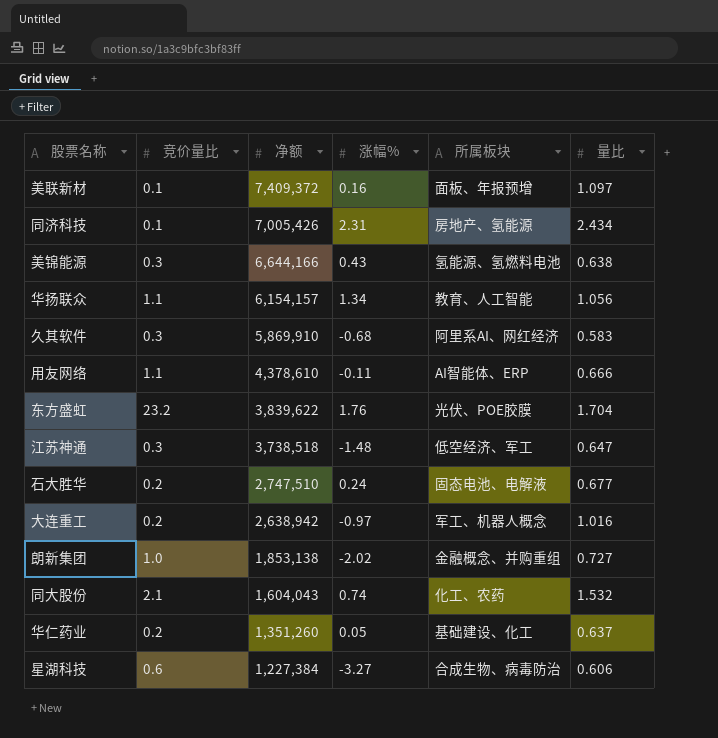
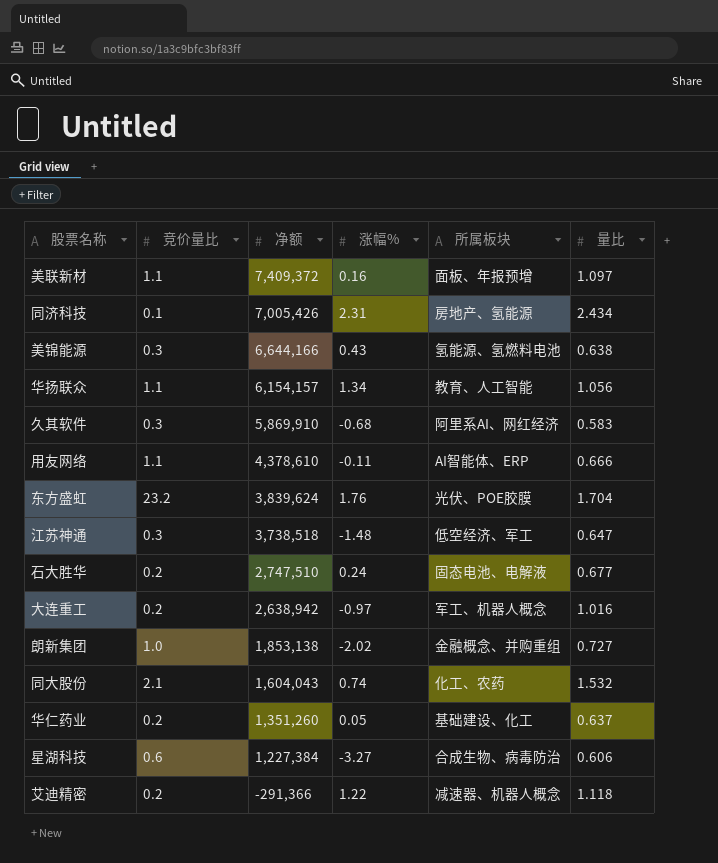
美联新材 | 竞价量比: 0.1 -> 1.1
东方盛虹 | 净额: 3,839,622 -> 3,839,624
row 艾迪精密: none -> 0.2 | -291,366 | 1.22 | 减速器、机器人概念 | 1.118

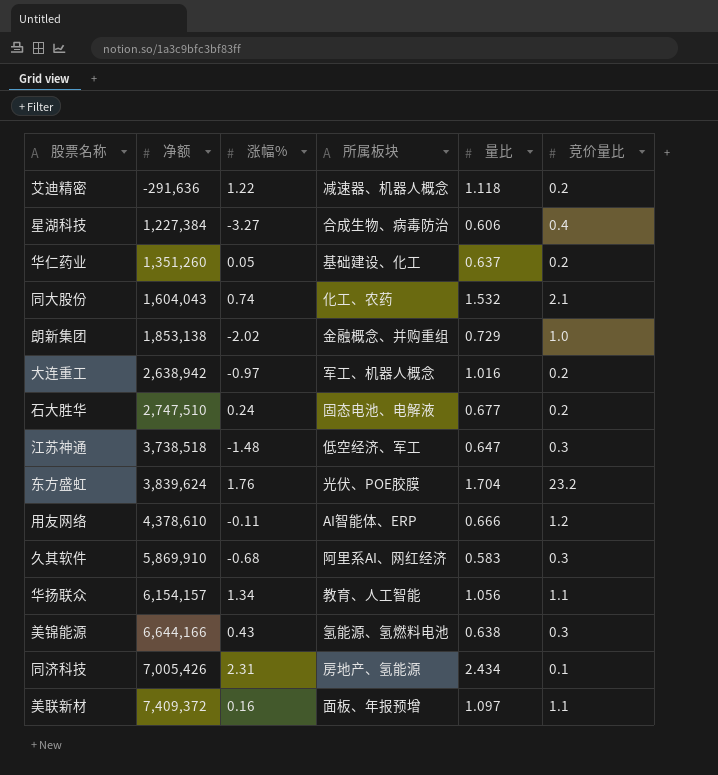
row order: 净额 descending -> 净额 ascending
column 竞价量比 | position: 2 -> 6
艾迪精密 | 净额: -291,366 -> -291,636
星湖科技 | 竞价量比: 0.6 -> 0.4
朗新集团 | 量比: 0.727 -> 0.729
用友网络 | 竞价量比: 1.1 -> 1.2

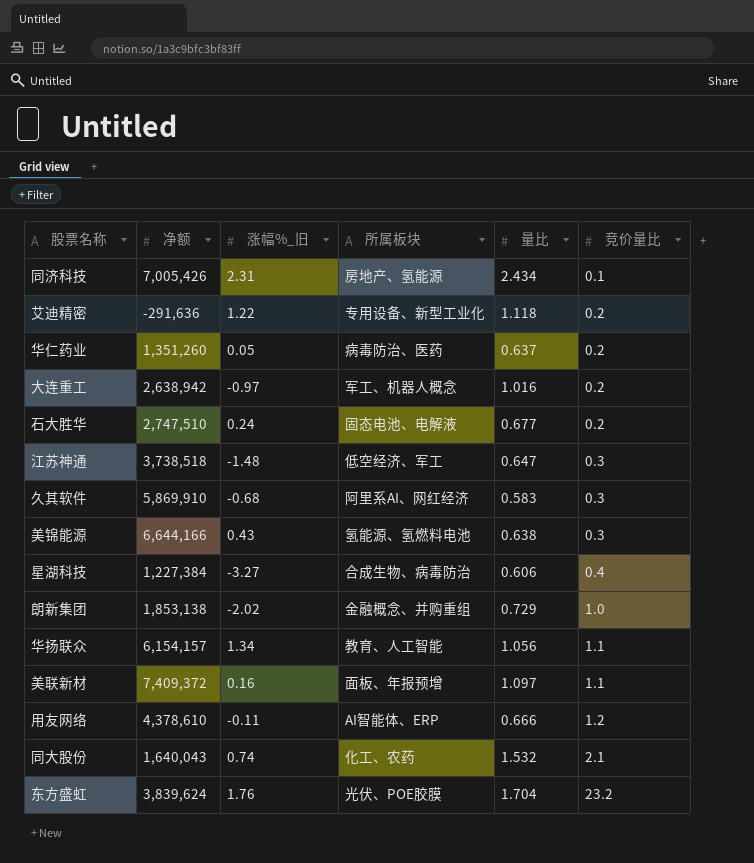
row order: 净额 ascending -> 竞价量比 ascending
column name: 涨幅% -> 涨幅%_旧
艾迪精密 | 所属板块: 减速器、机器人概念 -> 专用设备、新型工业化
华仁药业 | 所属板块: 基础建设、化工 -> 病毒防治、医药
同大股份 | 净额: 1,604,043 -> 1,640,043

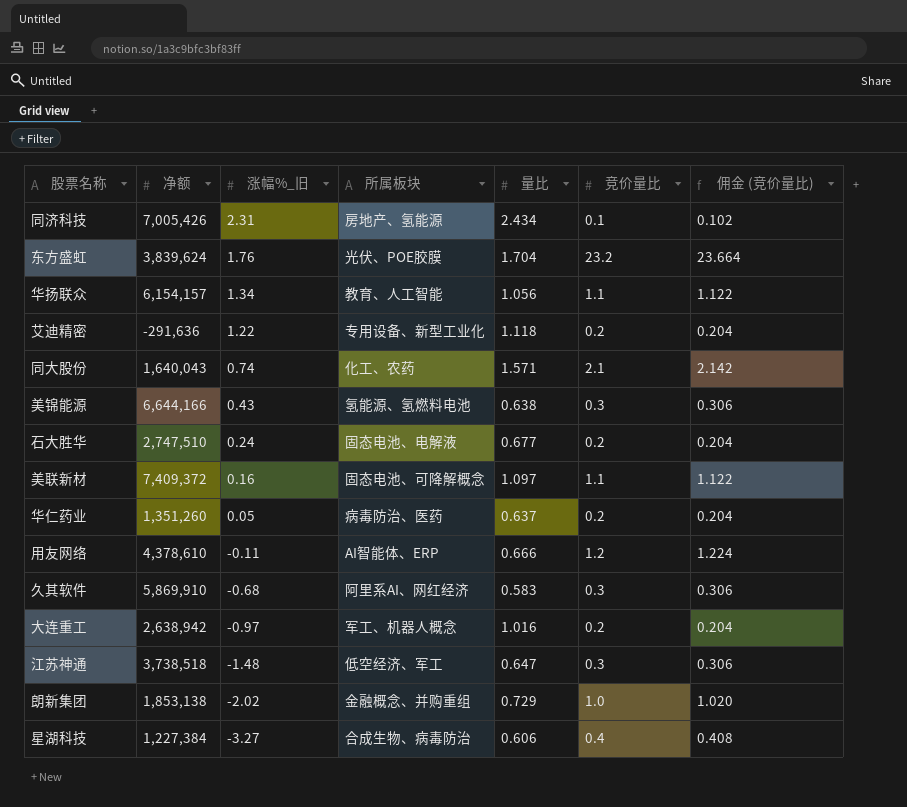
row order: 竞价量比 ascending -> 涨幅%_旧 descending
column 佣金 (竞价量比) | formula: none -> [竞价量比] * 1.02
同大股份 | 量比: 1.532 -> 1.571
美联新材 | 所属板块: 面板、年报预增 -> 固态电池、可降解概念

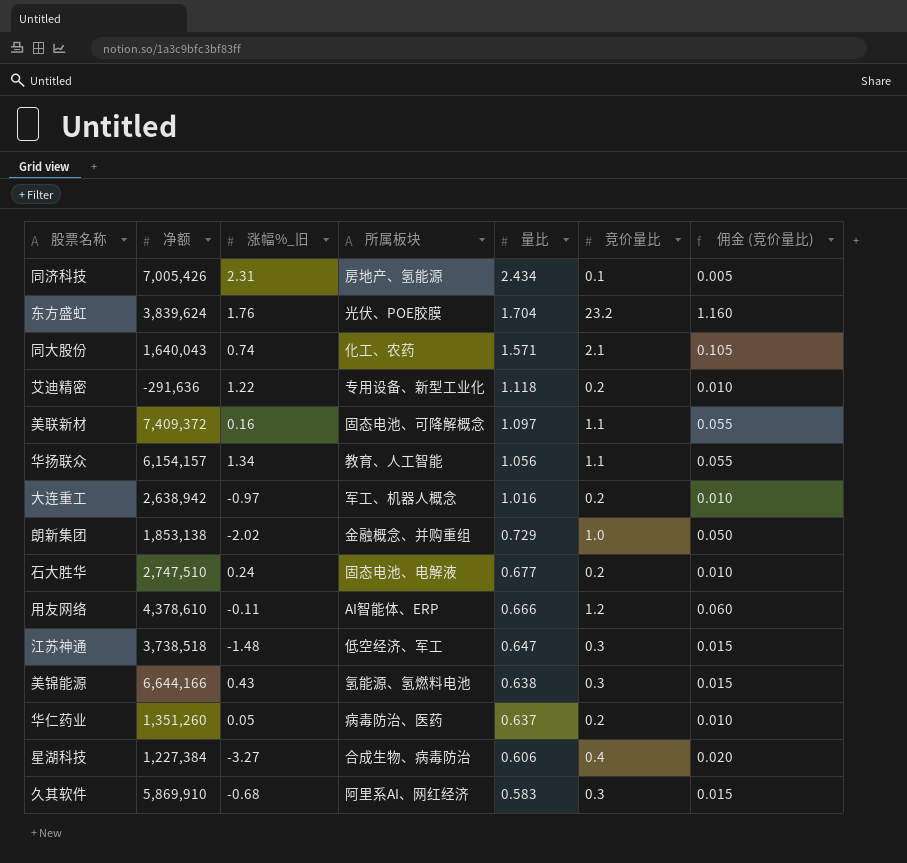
row order: 涨幅%_旧 descending -> 量比 descending
column 佣金 (竞价量比) | formula: [竞价量比] * 1.02 -> [竞价量比] * 0.05

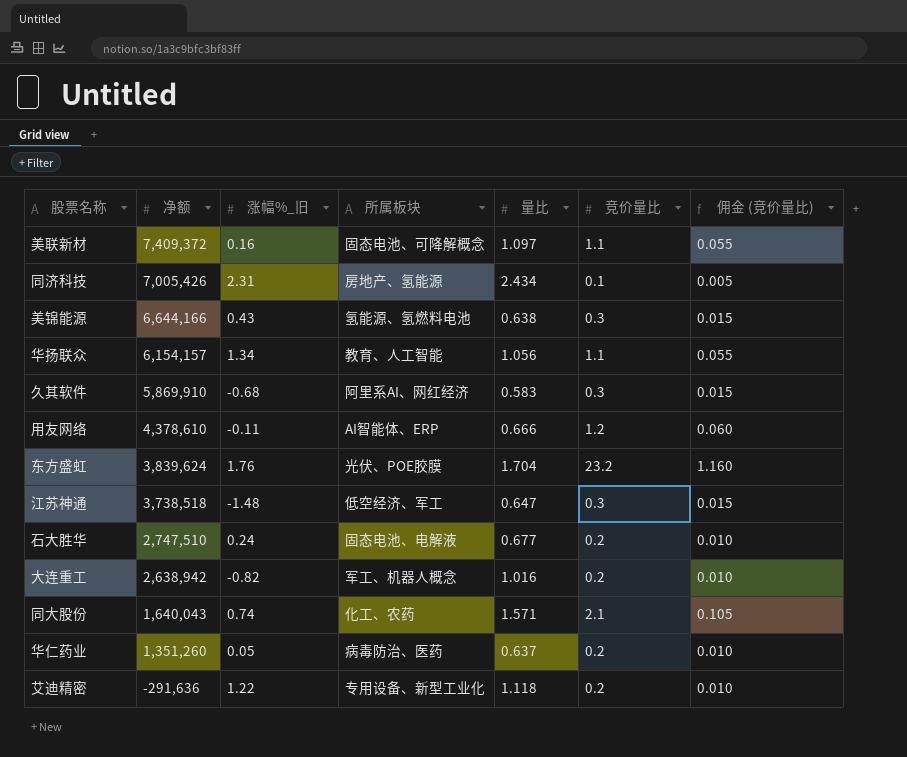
row order: 量比 descending -> 净额 descending
row 朗新集团: 1,853,138 | -2.02 | 金融概念、并购重组 | 0.729 | 1.0 | 0.050 -> none
row 星湖科技: 1,227,384 | -3.27 | 合成生物、病毒防治 | 0.606 | 0.4 | 0.020 -> none
大连重工 | 涨幅%_旧: -0.97 -> -0.82

